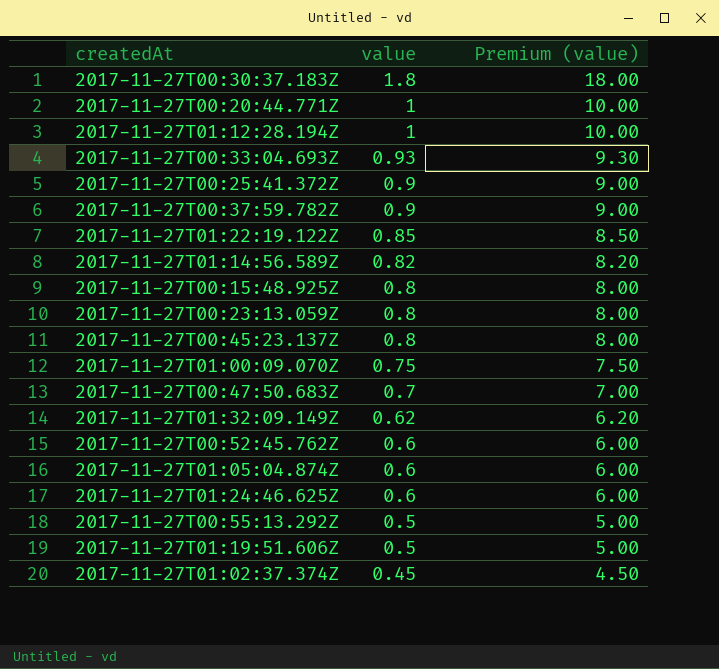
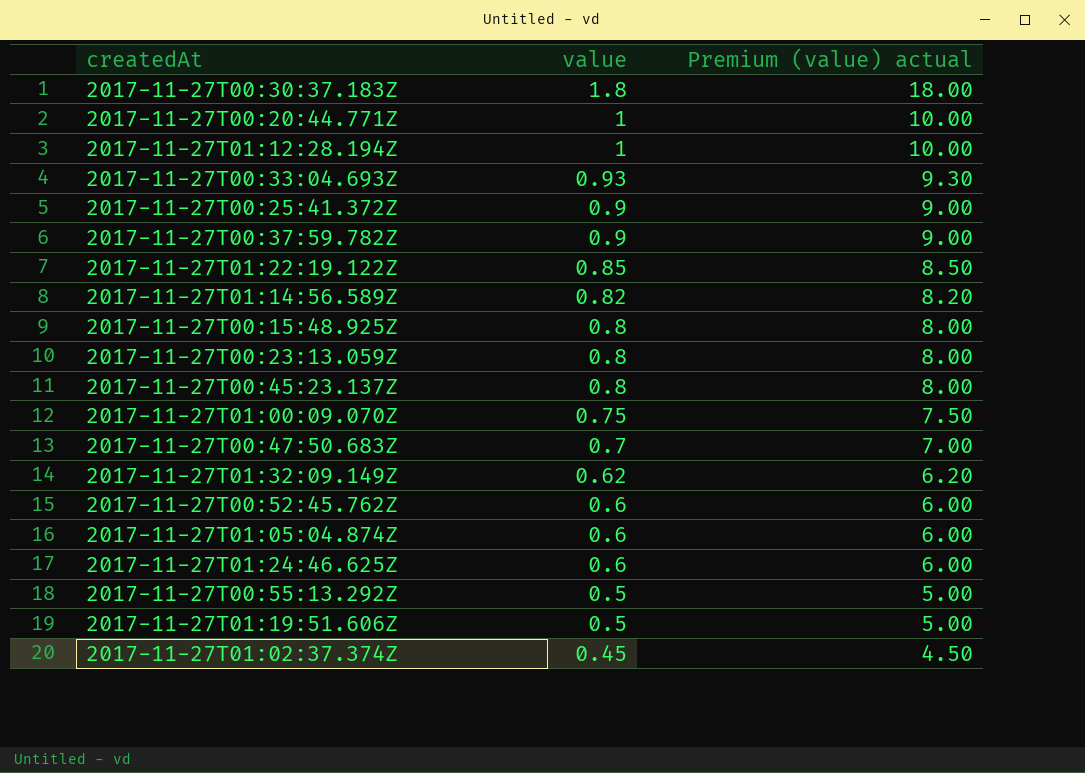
column name: Premium (value) -> Premium (value) actual

